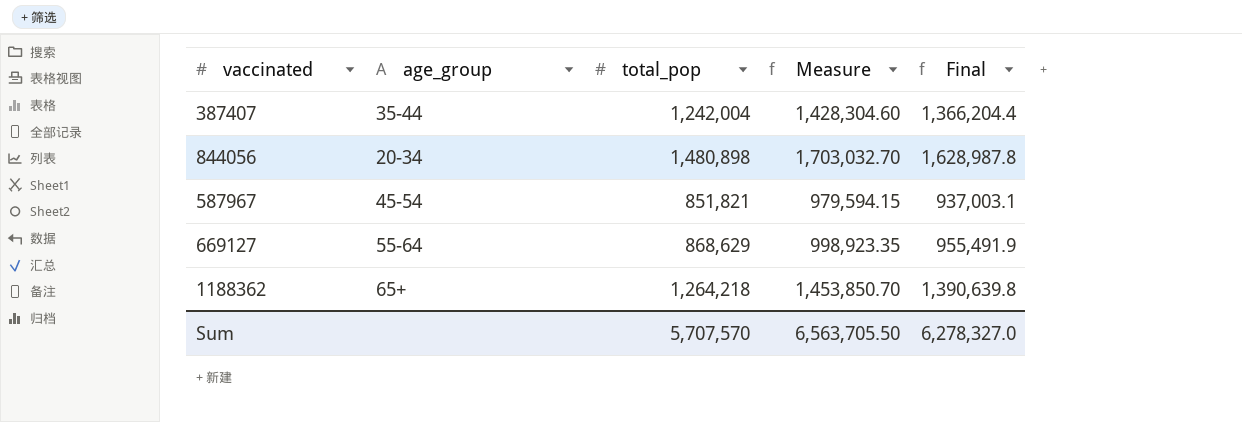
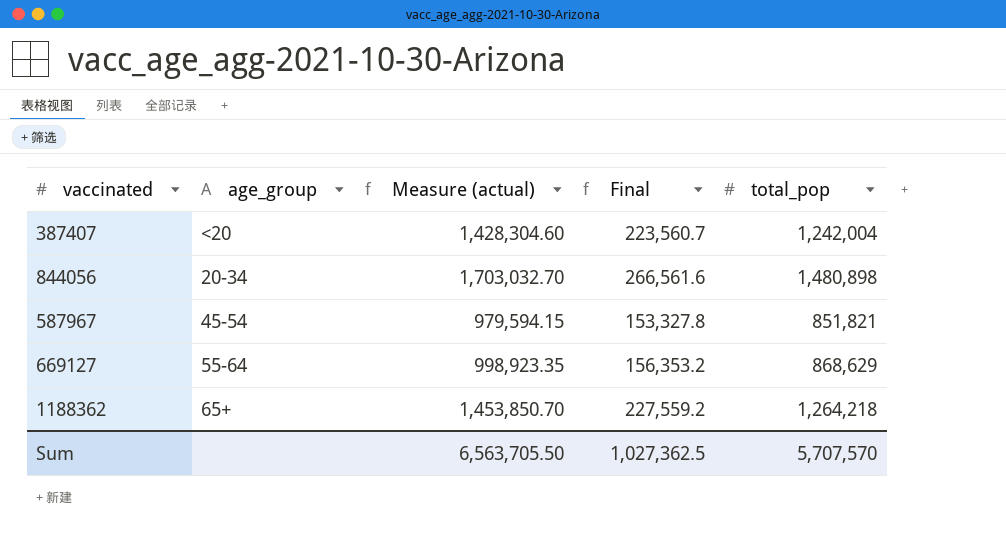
column name: Measure -> Measure (actual)
column Final | formula: [total_pop] * 1.1 -> [total_pop] * 0.18
column total_pop | position: 3 -> 5
387407 | age_group: 35-44 -> <20
Sum | Final: 6,278,327.0 -> 1,027,362.5

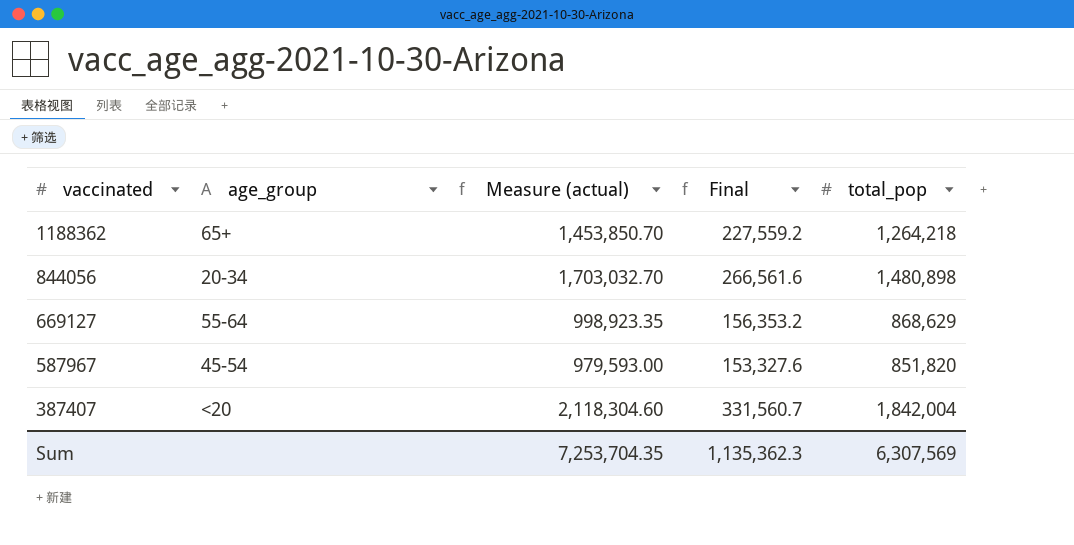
row order: none -> vaccinated descending
587967 | Measure (actual): 979,594.15 -> 979,593.00
587967 | Final: 153,327.8 -> 153,327.6
587967 | total_pop: 851,821 -> 851,820
387407 | Measure (actual): 1,428,304.60 -> 2,118,304.60
387407 | Final: 223,560.7 -> 331,560.7
387407 | total_pop: 1,242,004 -> 1,842,004
Sum | Measure (actual): 6,563,705.50 -> 7,253,704.35
Sum | Final: 1,027,362.5 -> 1,135,362.3
Sum | total_pop: 5,707,570 -> 6,307,569

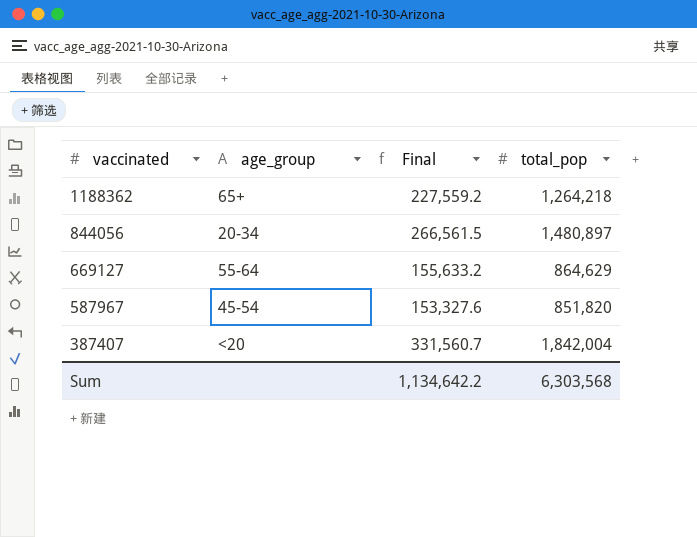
column Measure (actual) | formula: [total_pop] * 1.15 -> none
844056 | Final: 266,561.6 -> 266,561.5
844056 | total_pop: 1,480,898 -> 1,480,897
669127 | Final: 156,353.2 -> 155,633.2
669127 | total_pop: 868,629 -> 864,629
Sum | Final: 1,135,362.3 -> 1,134,642.2
Sum | total_pop: 6,307,569 -> 6,303,568

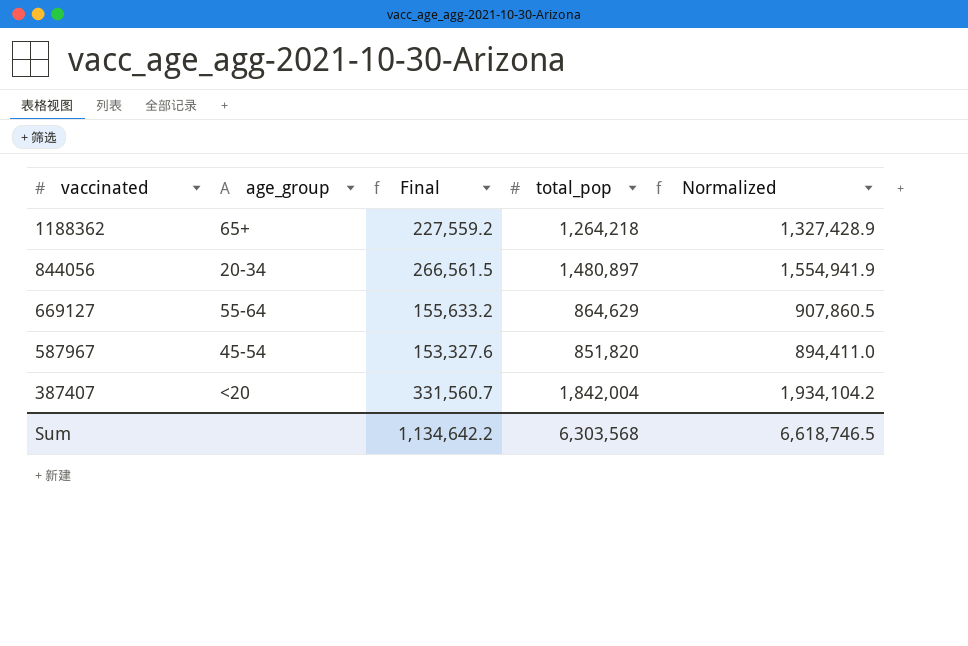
column Normalized | formula: none -> [total_pop] * 1.05

